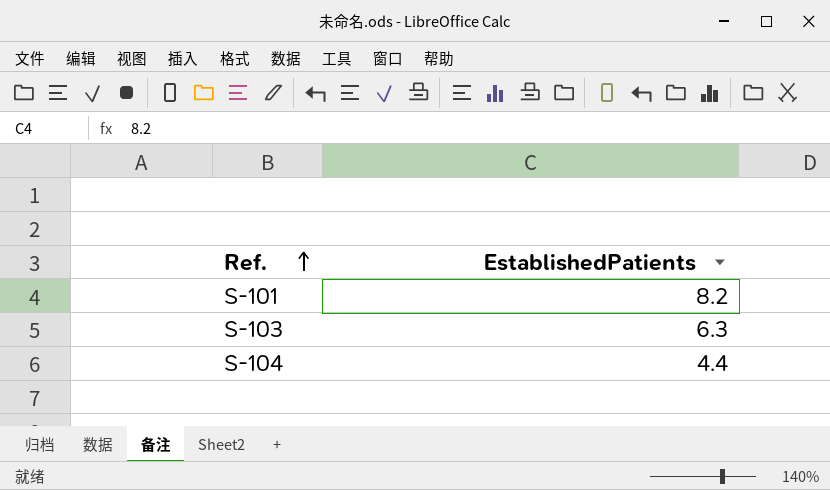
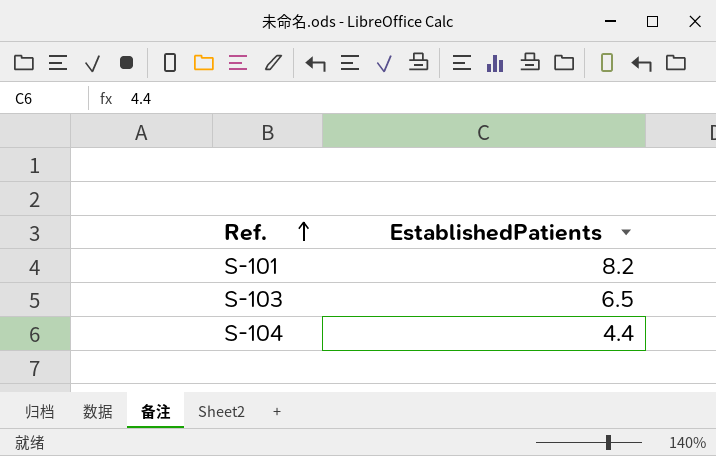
S-103 | EstablishedPatients: 6.3 -> 6.5

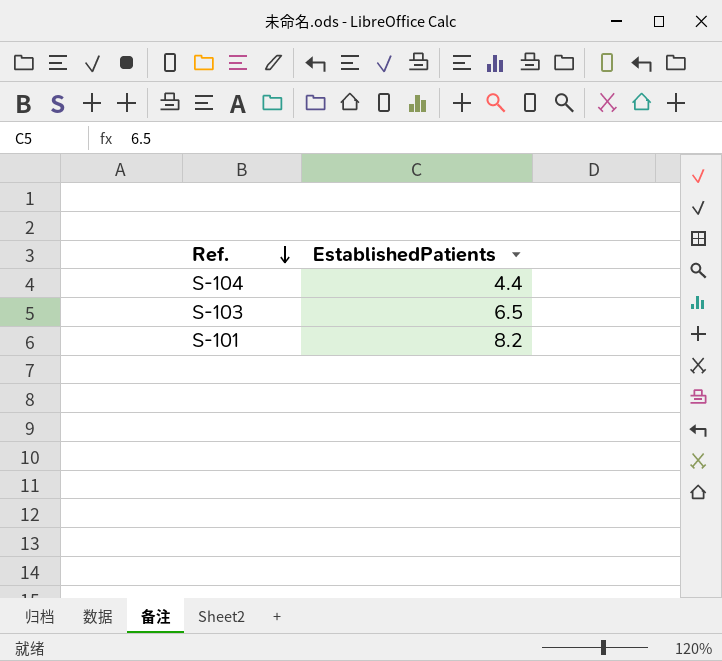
row order: Ref. ascending -> Ref. descending

